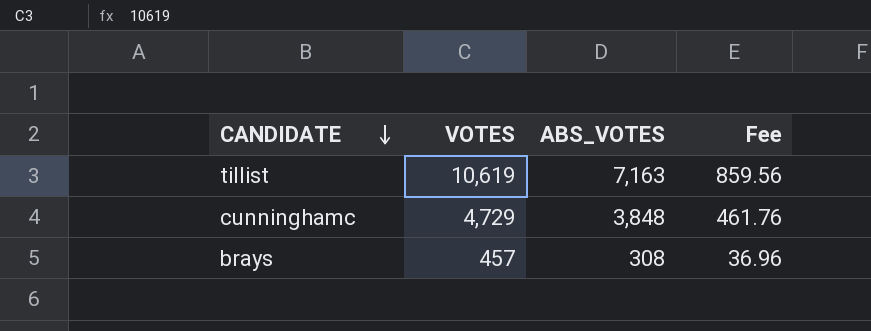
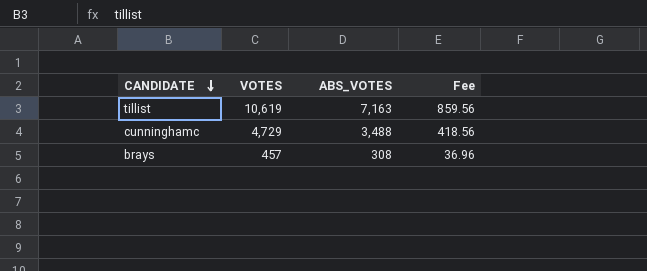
cunninghamc | ABS_VOTES: 3,848 -> 3,488
cunninghamc | Fee: 461.76 -> 418.56

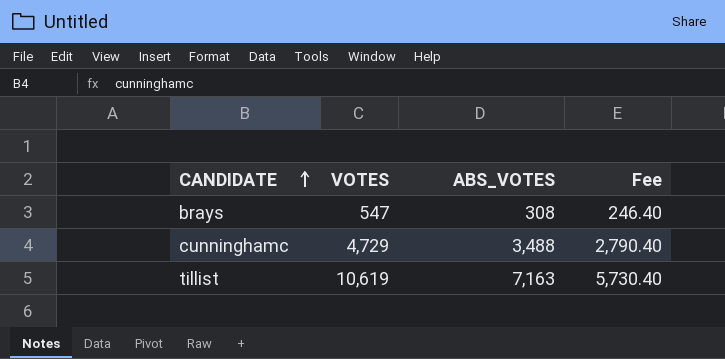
row order: CANDIDATE descending -> CANDIDATE ascending
column Fee | formula: [ABS_VOTES] * 0.12 -> [ABS_VOTES] * 0.8
brays | VOTES: 457 -> 547

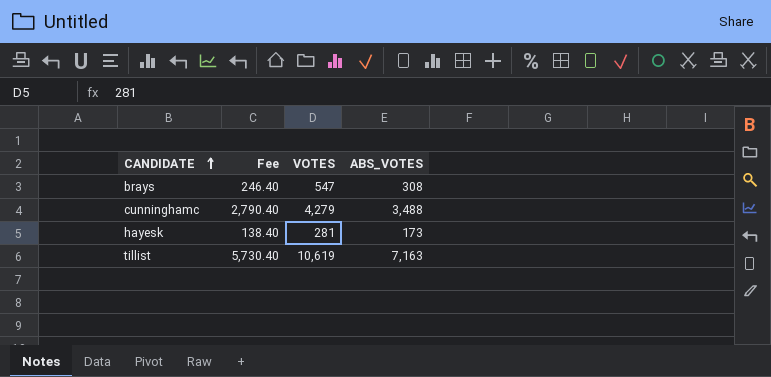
column Fee | position: 4 -> 2
cunninghamc | VOTES: 4,729 -> 4,279
row hayesk: none -> 138.40 | 281 | 173

